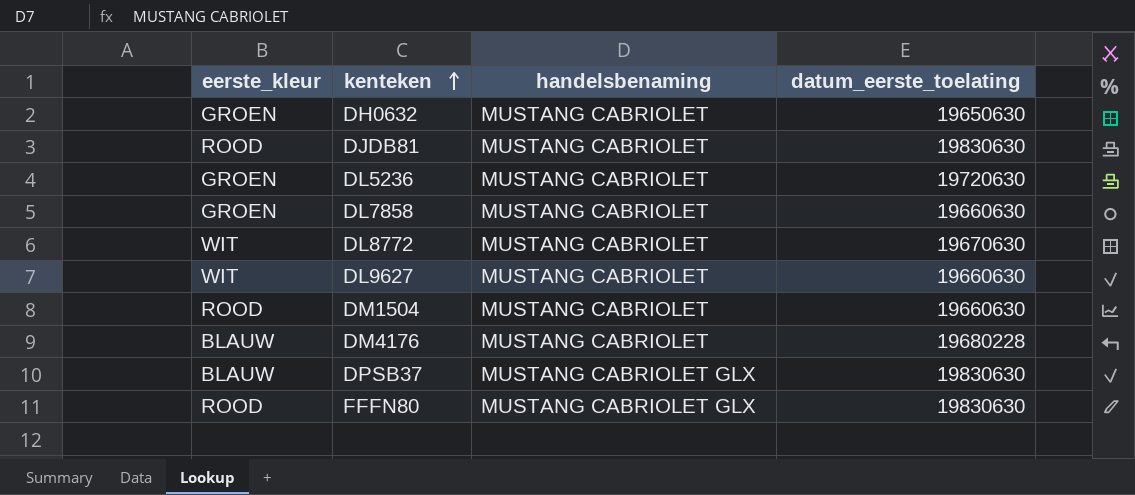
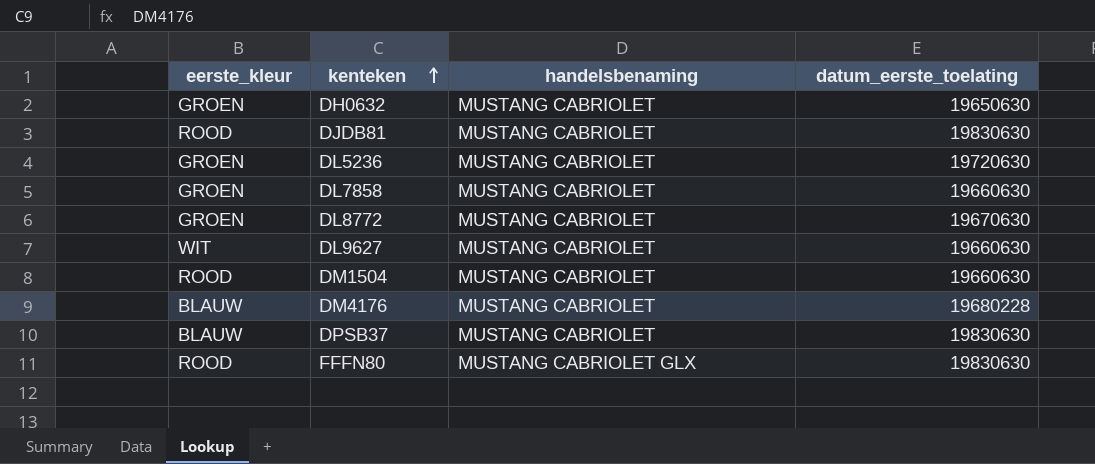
DL8772 | eerste_kleur: WIT -> GROEN
DPSB37 | handelsbenaming: MUSTANG CABRIOLET GLX -> MUSTANG CABRIOLET

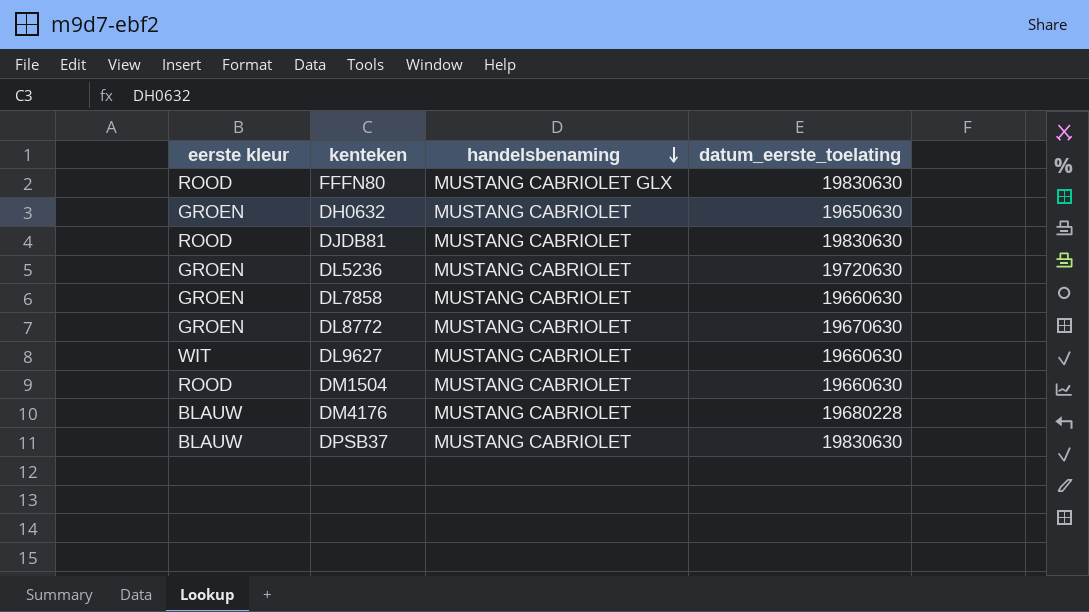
row order: kenteken ascending -> handelsbenaming descending
column name: eerste_kleur -> eerste kleur

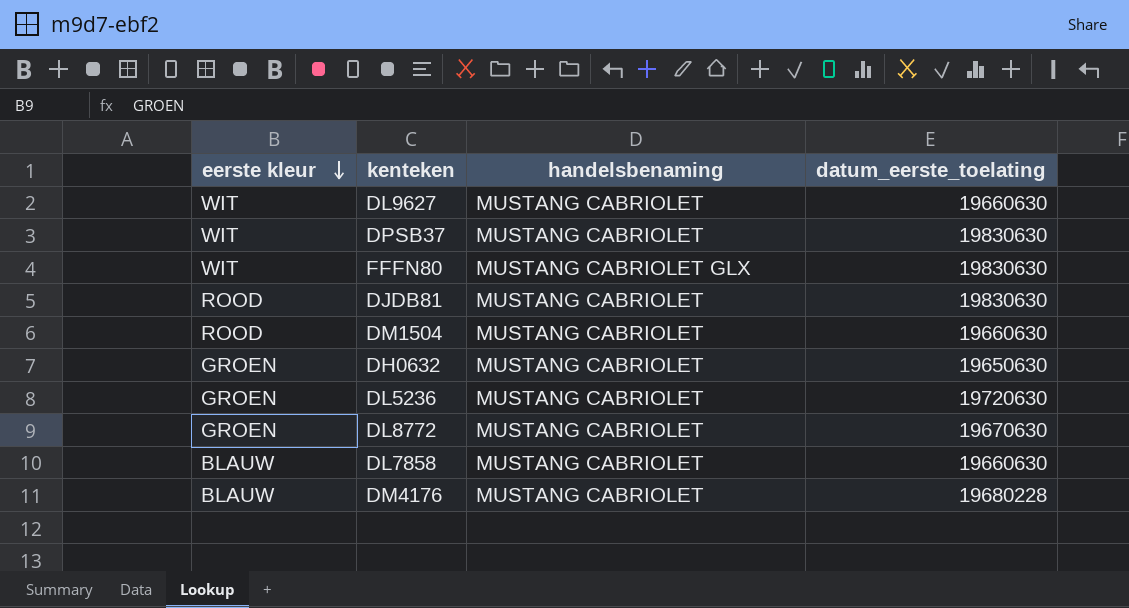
row order: handelsbenaming descending -> eerste kleur descending
DPSB37 | eerste kleur: BLAUW -> WIT
FFFN80 | eerste kleur: ROOD -> WIT
DL7858 | eerste kleur: GROEN -> BLAUW

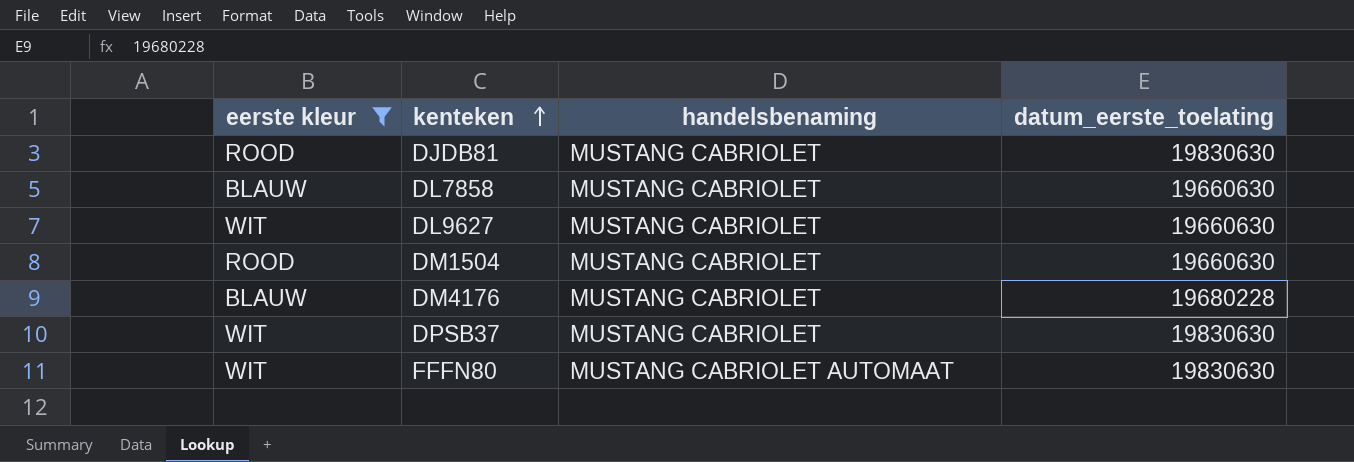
filter: none -> eerste kleur != GROEN
row order: eerste kleur descending -> kenteken ascending
FFFN80 | handelsbenaming: MUSTANG CABRIOLET GLX -> MUSTANG CABRIOLET AUTOMAAT

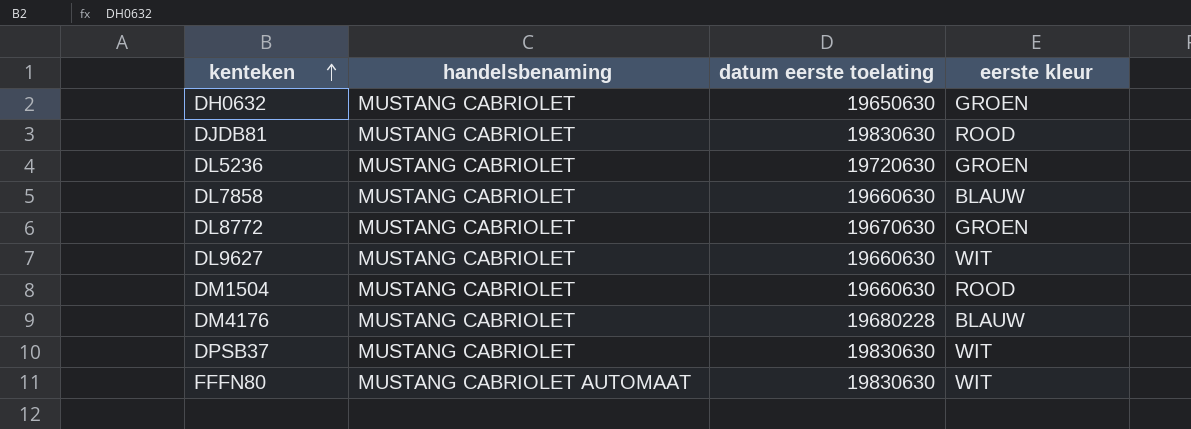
filter: eerste kleur != GROEN -> none
column name: datum_eerste_toelating -> datum eerste toelating
column eerste kleur | position: 1 -> 4

